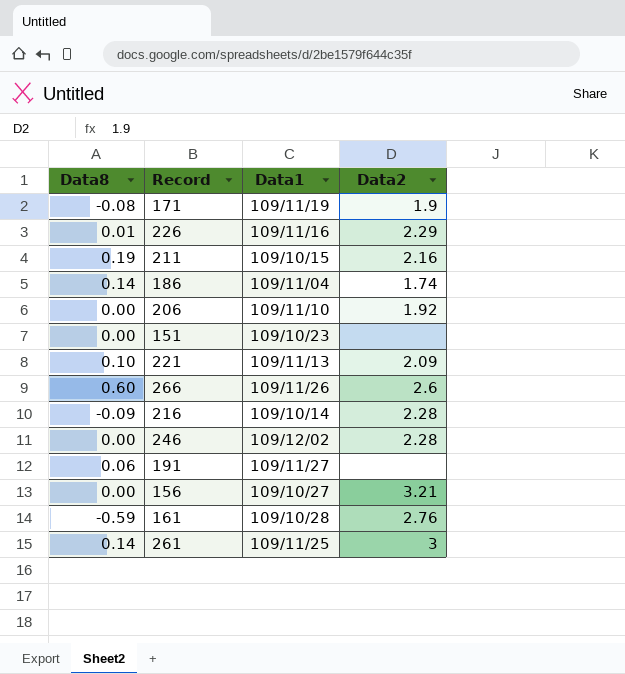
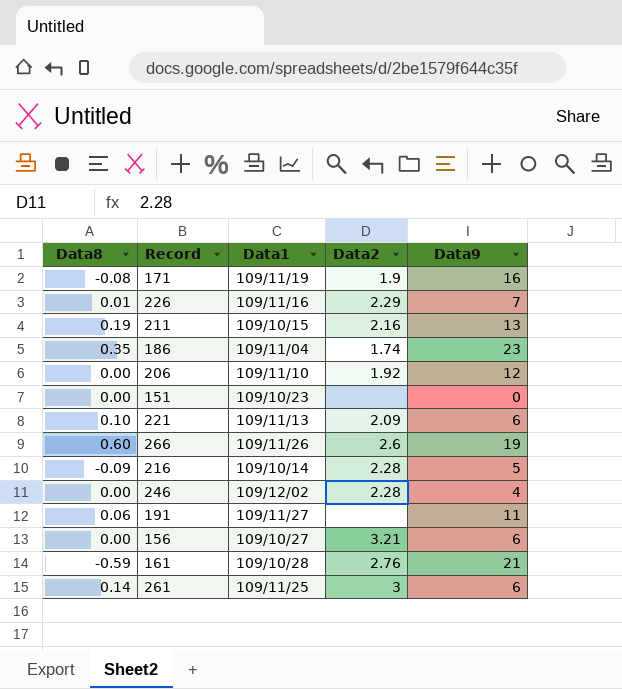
column Data9 | position: none -> 5
186 | Data8: 0.14 -> 0.35

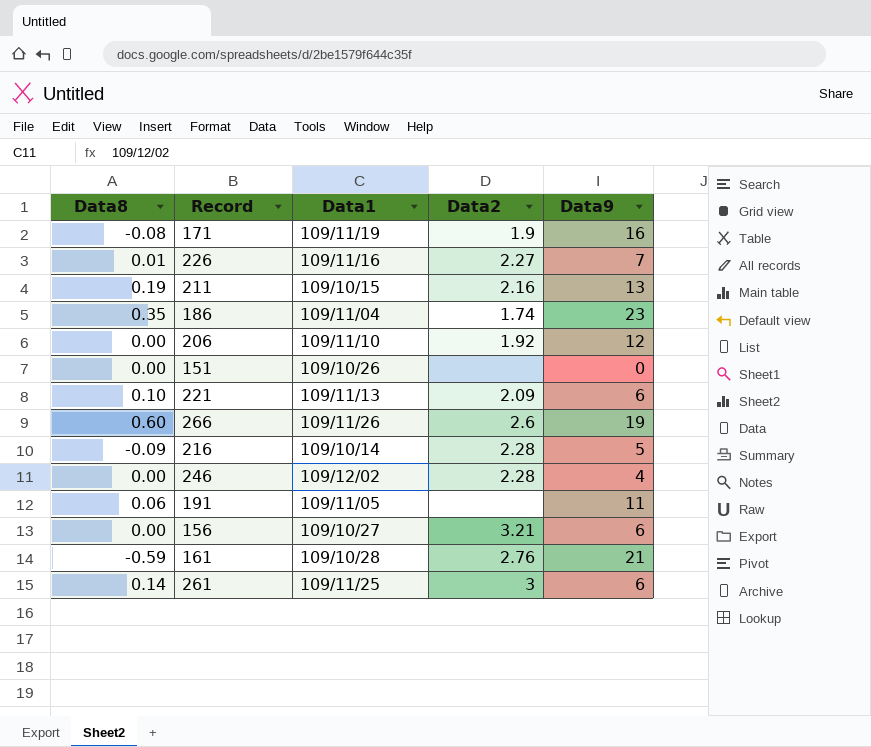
226 | Data2: 2.29 -> 2.27
151 | Data1: 109/10/23 -> 109/10/26
191 | Data1: 109/11/27 -> 109/11/05

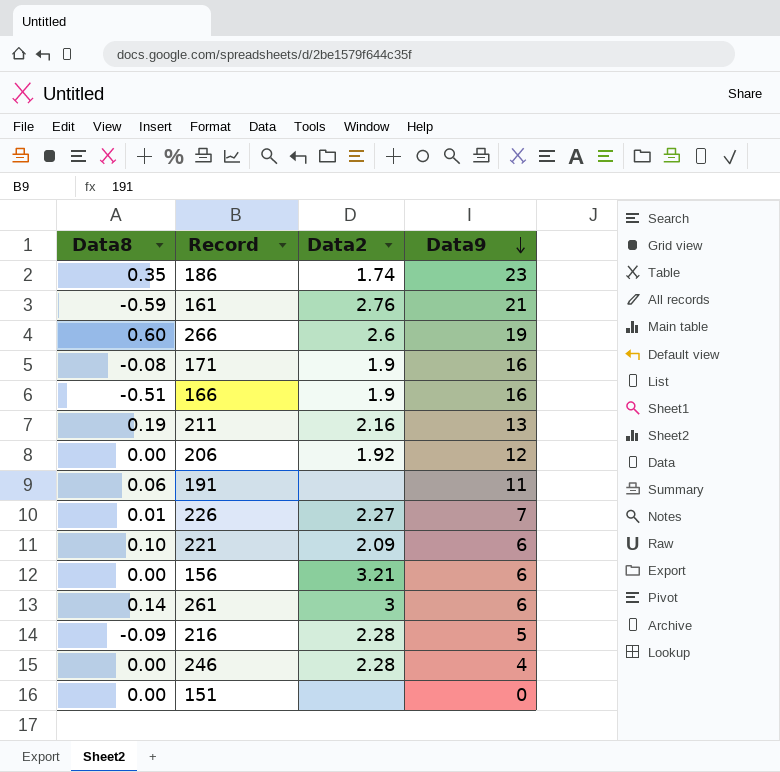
row order: none -> Data9 descending
column Data1 | position: 3 -> none
row 166: none -> -0.51 | 1.9 | 16

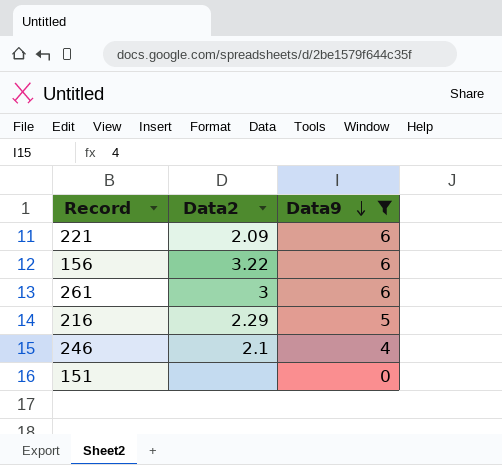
filter: none -> Data9 <= 6
column Data8 | position: 1 -> none
156 | Data2: 3.21 -> 3.22
216 | Data2: 2.28 -> 2.29
246 | Data2: 2.28 -> 2.1

